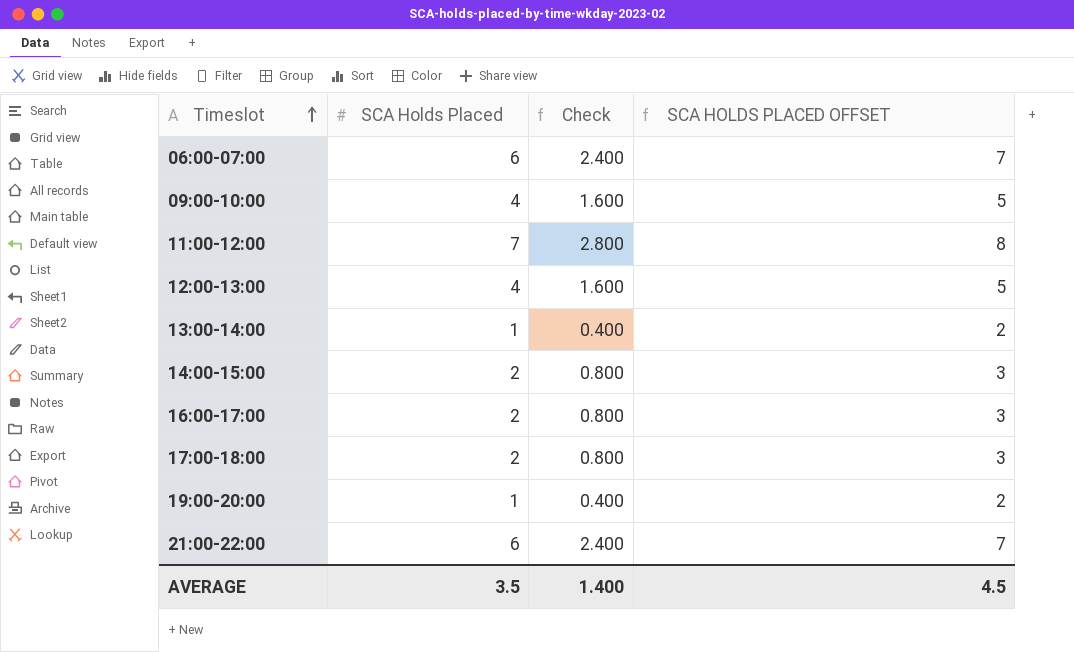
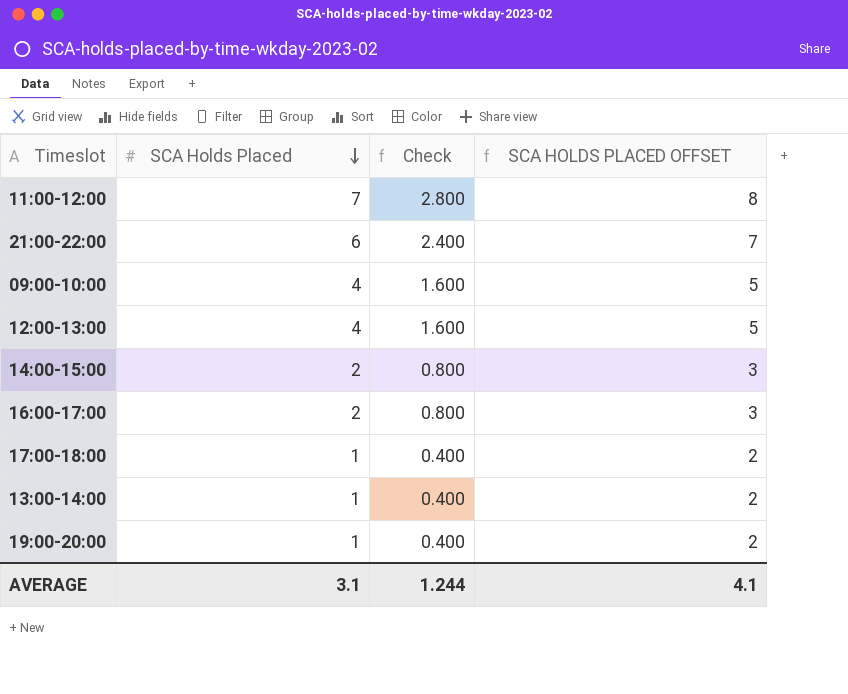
row order: Timeslot ascending -> SCA Holds Placed descending
row 06:00-07:00: 6 | 2.400 | 7 -> none
17:00-18:00 | SCA Holds Placed: 2 -> 1
17:00-18:00 | Check: 0.800 -> 0.400
17:00-18:00 | SCA HOLDS PLACED OFFSET: 3 -> 2
AVERAGE | SCA Holds Placed: 3.5 -> 3.1
AVERAGE | Check: 1.400 -> 1.244
AVERAGE | SCA HOLDS PLACED OFFSET: 4.5 -> 4.1

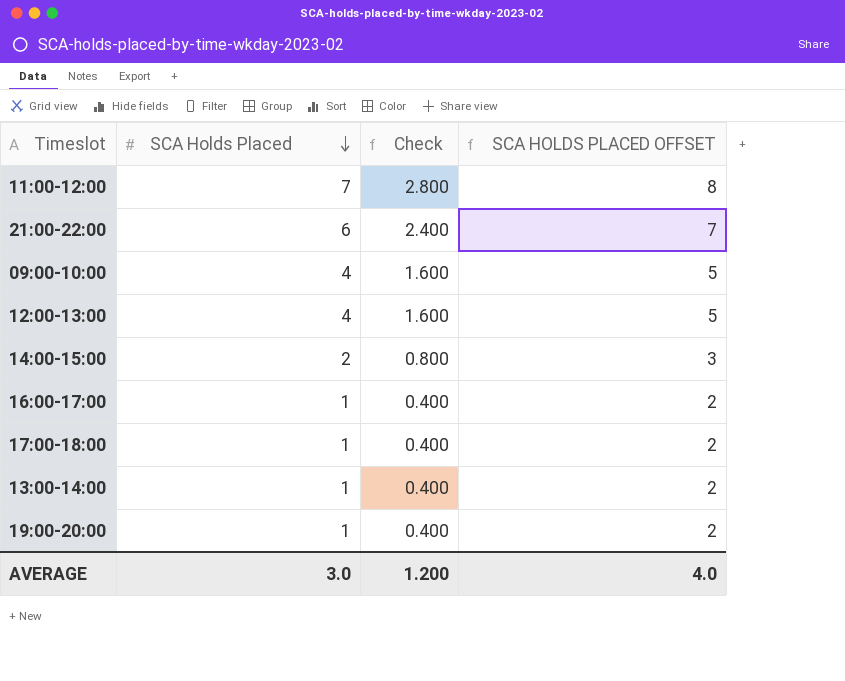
16:00-17:00 | SCA Holds Placed: 2 -> 1
16:00-17:00 | Check: 0.800 -> 0.400
16:00-17:00 | SCA HOLDS PLACED OFFSET: 3 -> 2
AVERAGE | SCA Holds Placed: 3.1 -> 3.0
AVERAGE | Check: 1.244 -> 1.200
AVERAGE | SCA HOLDS PLACED OFFSET: 4.1 -> 4.0

